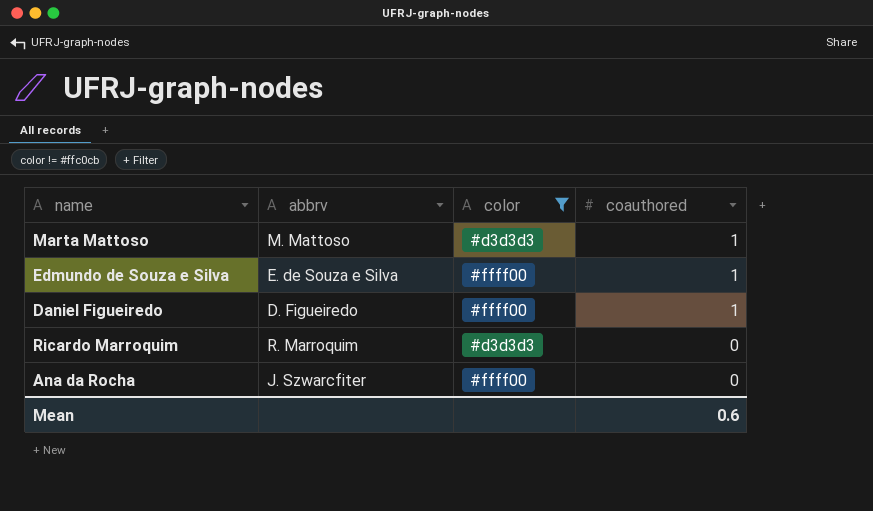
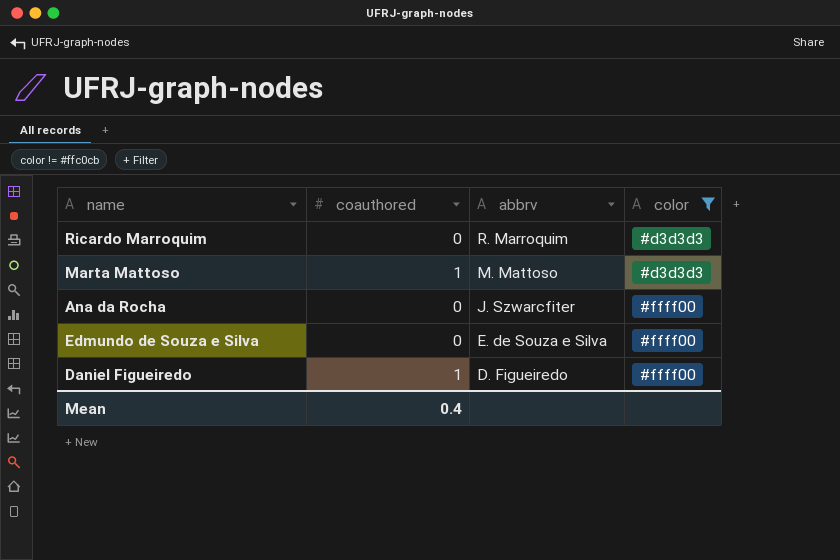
row order: coauthored descending -> abbrv descending
column coauthored | position: 4 -> 2
Edmundo de Souza e Silva | coauthored: 1 -> 0
Mean | coauthored: 0.6 -> 0.4

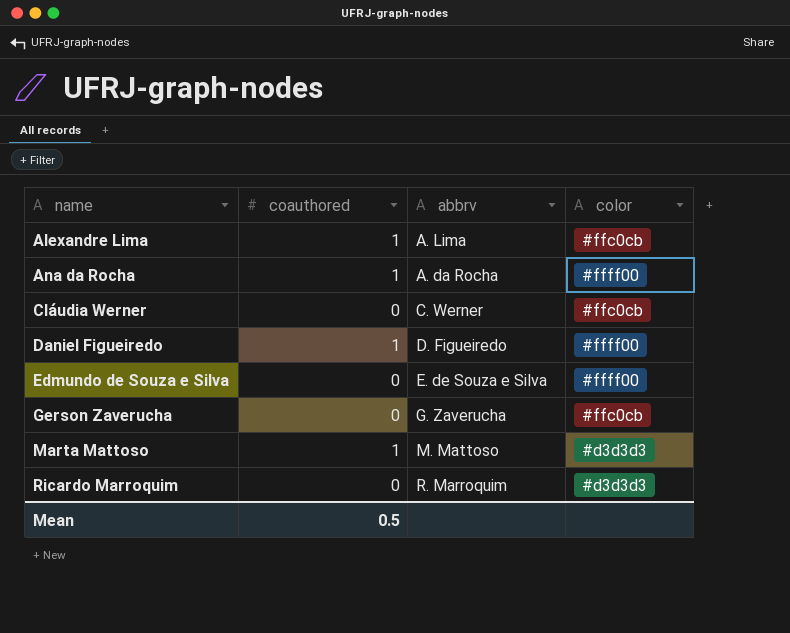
filter: color != #ffc0cb -> none
row order: abbrv descending -> name ascending
Ana da Rocha | coauthored: 0 -> 1
Ana da Rocha | abbrv: J. Szwarcfiter -> A. da Rocha
Mean | coauthored: 0.4 -> 0.5

